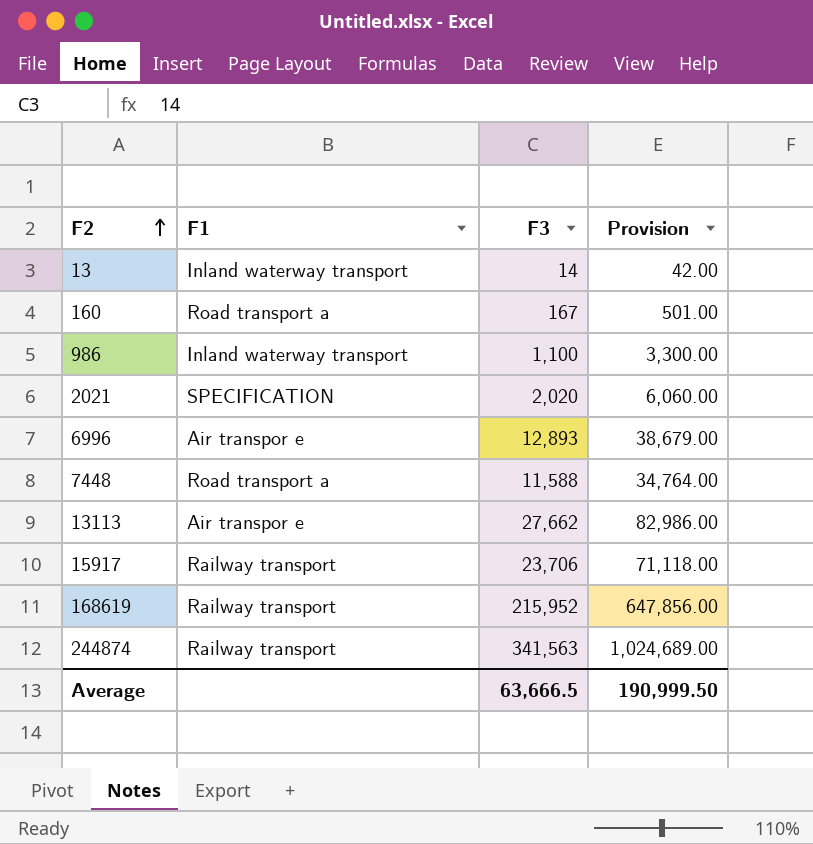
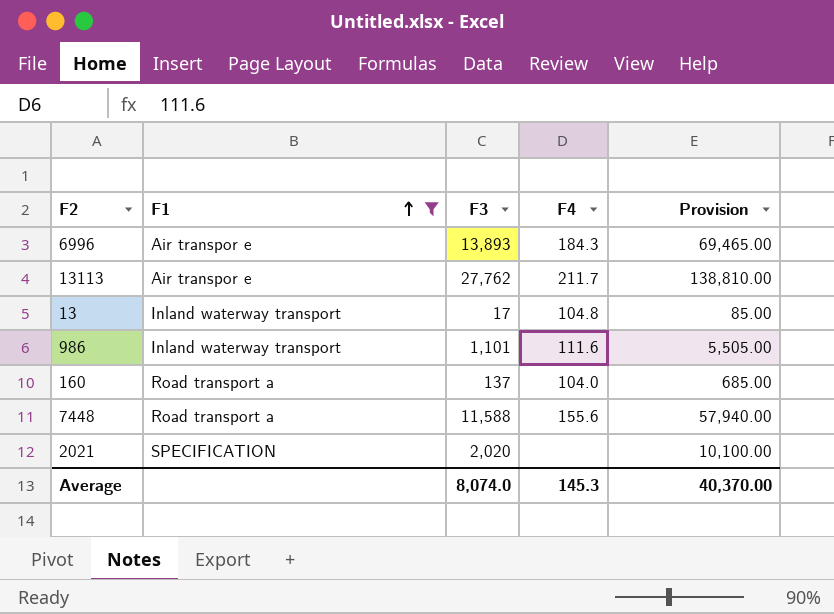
filter: none -> F1 != Railway transport
row order: F2 ascending -> F1 ascending
column F4 | position: none -> 4
column Provision | formula: [F3] * 3 -> [F3] * 5
6996 | F3: 12,893 -> 13,893
13113 | F3: 27,662 -> 27,762
13 | F3: 14 -> 17
986 | F3: 1,100 -> 1,101
160 | F3: 167 -> 137
Average | F3: 63,666.5 -> 8,074.0
Average | Provision: 190,999.50 -> 40,370.00

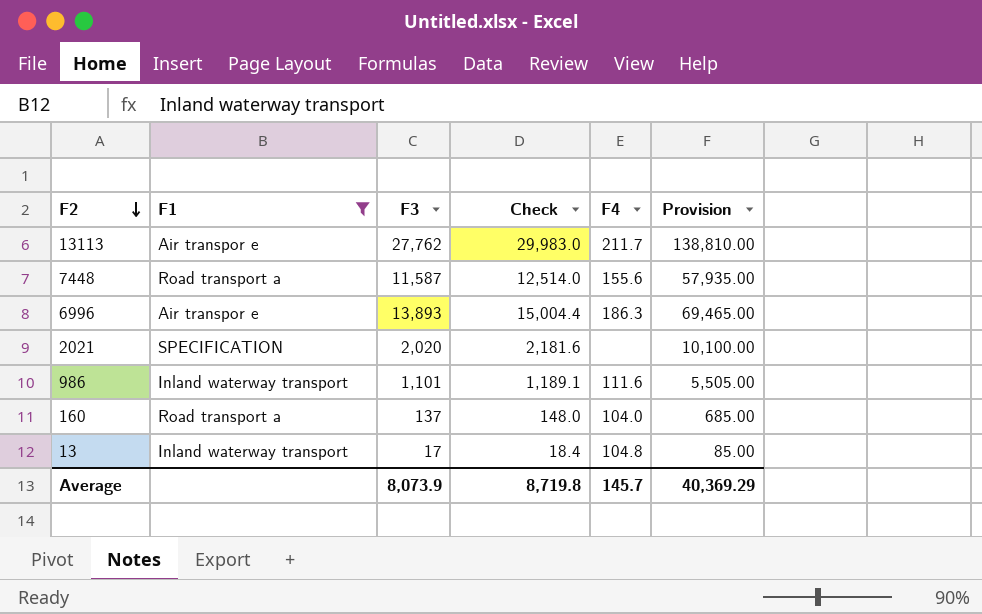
row order: F1 ascending -> F2 descending
column Check | formula: none -> [F3] * 1.08
7448 | F3: 11,588 -> 11,587
7448 | Provision: 57,940.00 -> 57,935.00
6996 | F4: 184.3 -> 186.3
Average | F3: 8,074.0 -> 8,073.9
Average | F4: 145.3 -> 145.7
Average | Provision: 40,370.00 -> 40,369.29

